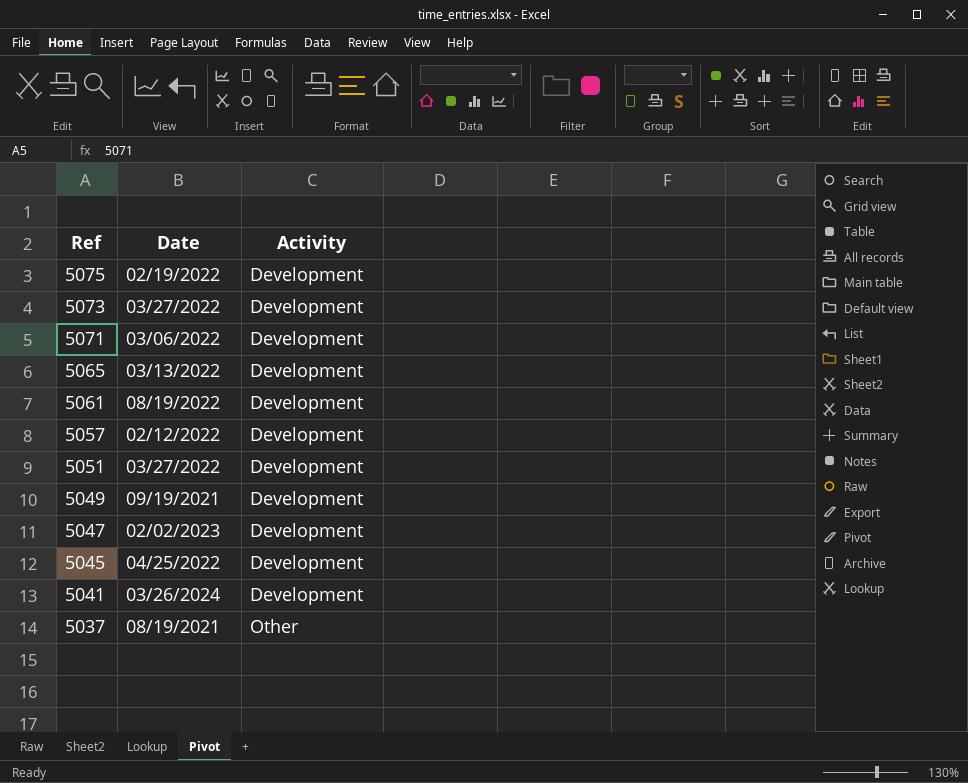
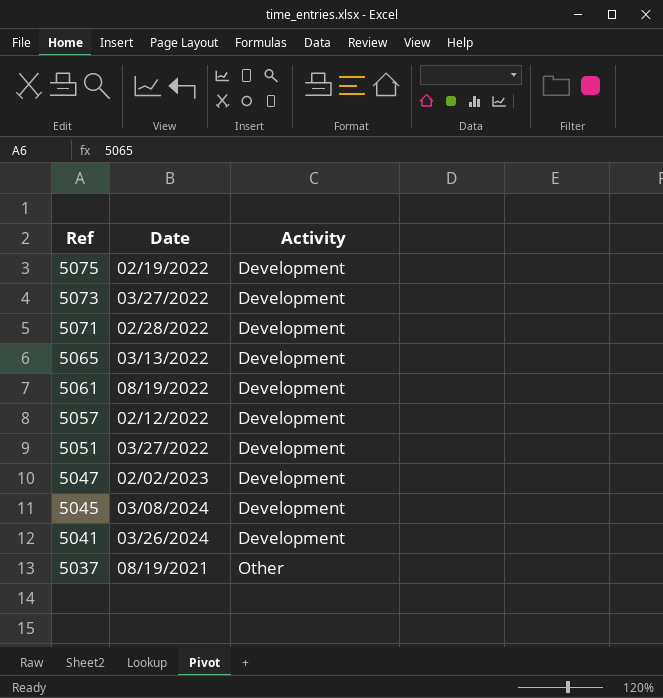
row 5049: 09/19/2021 | Development -> none
5071 | Date: 03/06/2022 -> 02/28/2022
5045 | Date: 04/25/2022 -> 03/08/2024

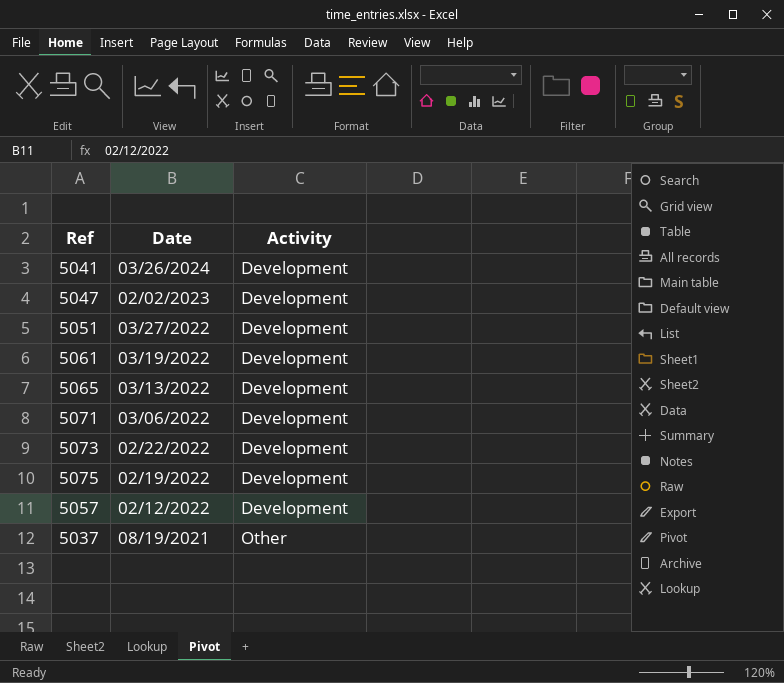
row order: Ref descending -> Date descending
row 5045: 03/08/2024 | Development -> none
5061 | Date: 08/19/2022 -> 03/19/2022
5071 | Date: 02/28/2022 -> 03/06/2022
5073 | Date: 03/27/2022 -> 02/22/2022

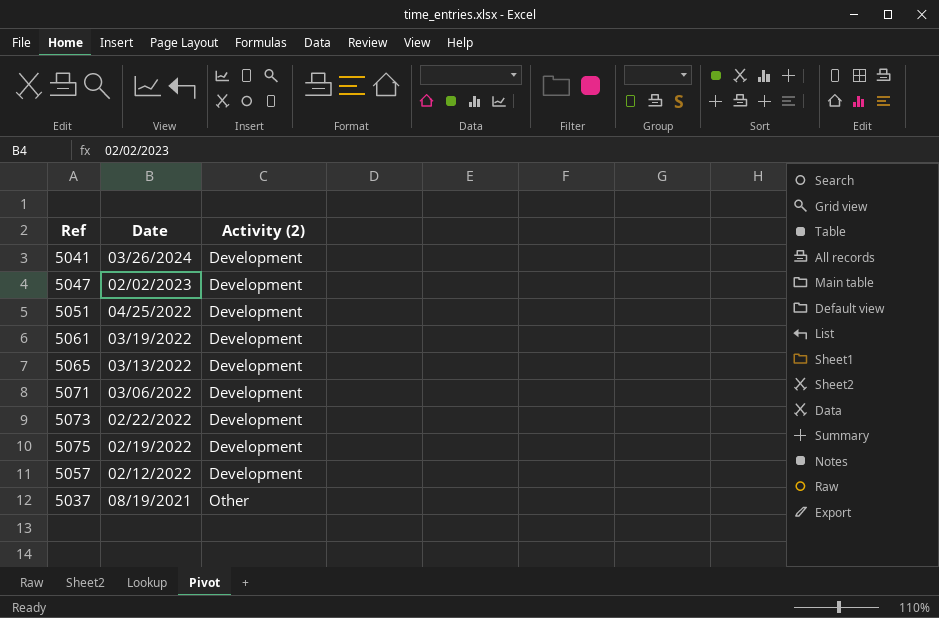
column name: Activity -> Activity (2)
5051 | Date: 03/27/2022 -> 04/25/2022

